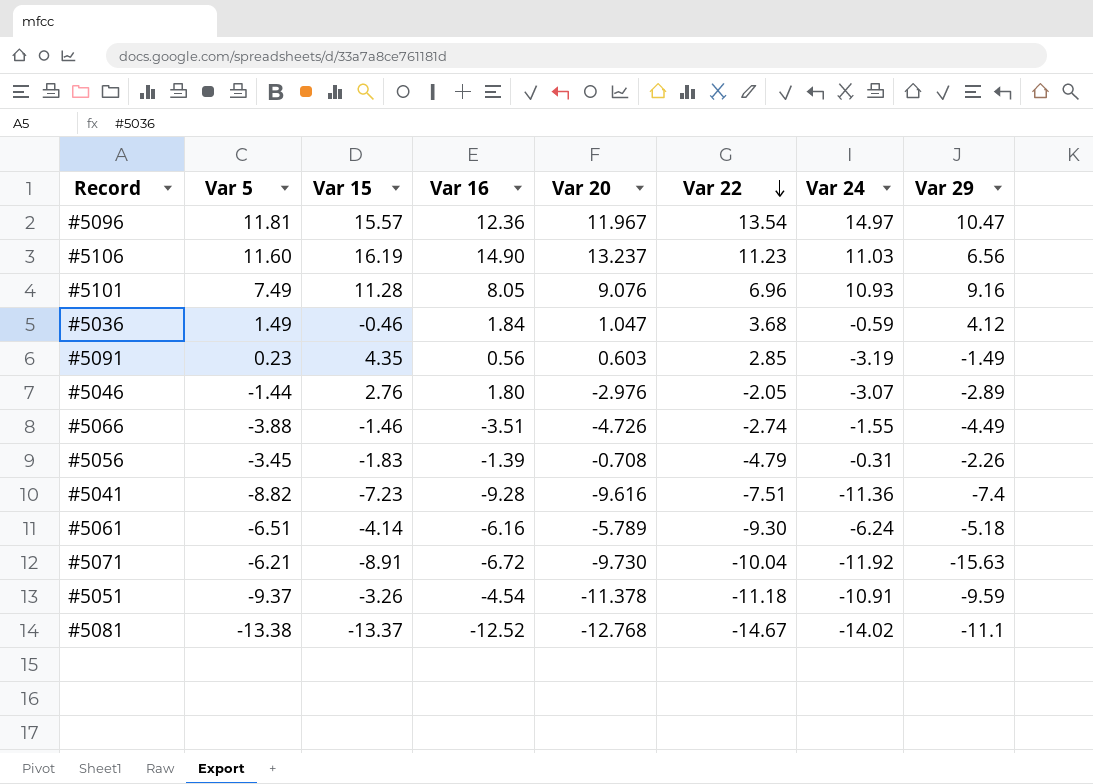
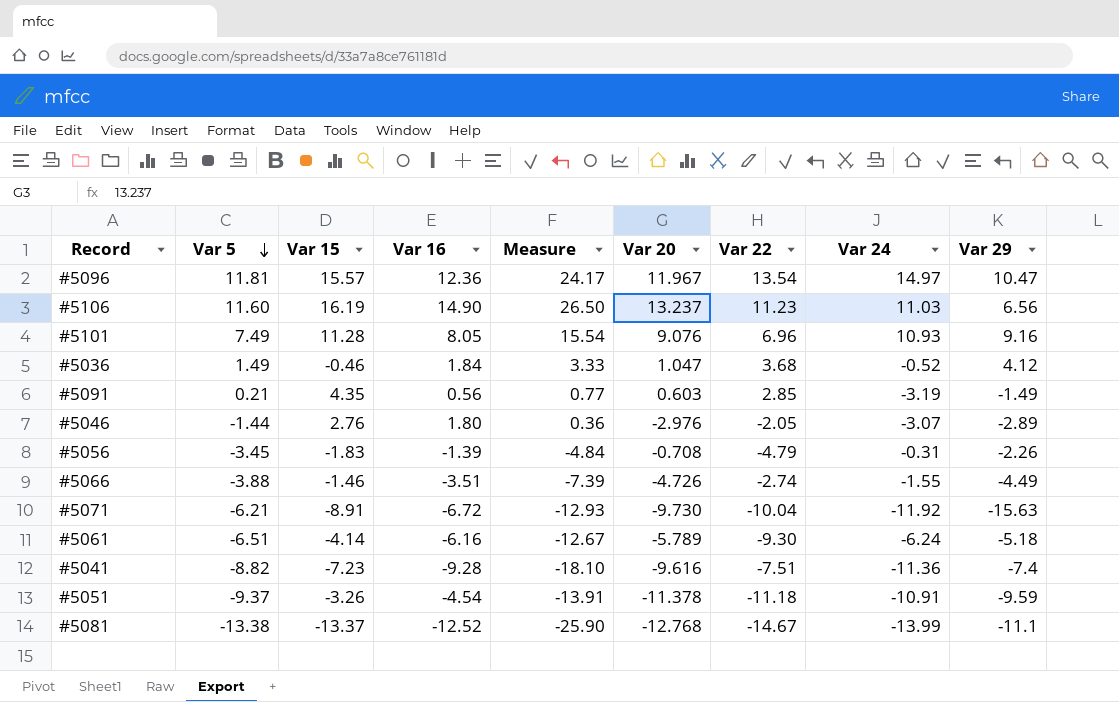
row order: Var 22 descending -> Var 5 descending
column Measure | formula: none -> [Var 5] + [Var 16]
#5036 | Var 24: -0.59 -> -0.52
#5091 | Var 5: 0.23 -> 0.21
#5081 | Var 24: -14.02 -> -13.99

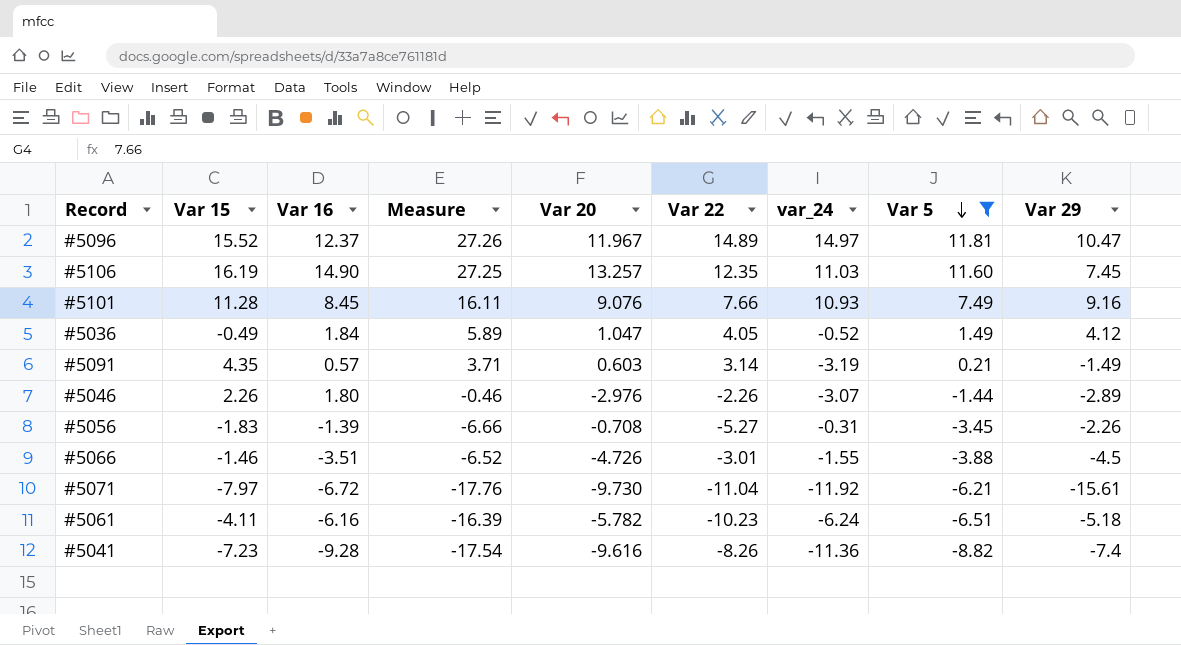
filter: none -> Var 5 >= -8.82
column Measure | formula: [Var 5] + [Var 16] -> [Var 16] + [Var 22]
column name: Var 24 -> var_24
column Var 5 | position: 2 -> 8
#5096 | Var 15: 15.57 -> 15.52
#5096 | Var 16: 12.36 -> 12.37
#5096 | Var 22: 13.54 -> 14.89
#5106 | Var 20: 13.237 -> 13.257
#5106 | Var 22: 11.23 -> 12.35
#5106 | Var 29: 6.56 -> 7.45
#5101 | Var 16: 8.05 -> 8.45
#5101 | Var 22: 6.96 -> 7.66
#5036 | Var 15: -0.46 -> -0.49
#5036 | Var 22: 3.68 -> 4.05
#5091 | Var 16: 0.56 -> 0.57
#5091 | Var 22: 2.85 -> 3.14
#5046 | Var 15: 2.76 -> 2.26
#5046 | Var 22: -2.05 -> -2.26
#5056 | Var 22: -4.79 -> -5.27
#5066 | Var 22: -2.74 -> -3.01
#5066 | Var 29: -4.49 -> -4.5
#5071 | Var 15: -8.91 -> -7.97
#5071 | Var 22: -10.04 -> -11.04
#5071 | Var 29: -15.63 -> -15.61
#5061 | Var 15: -4.14 -> -4.11
#5061 | Var 20: -5.789 -> -5.782
#5061 | Var 22: -9.30 -> -10.23
#5041 | Var 22: -7.51 -> -8.26

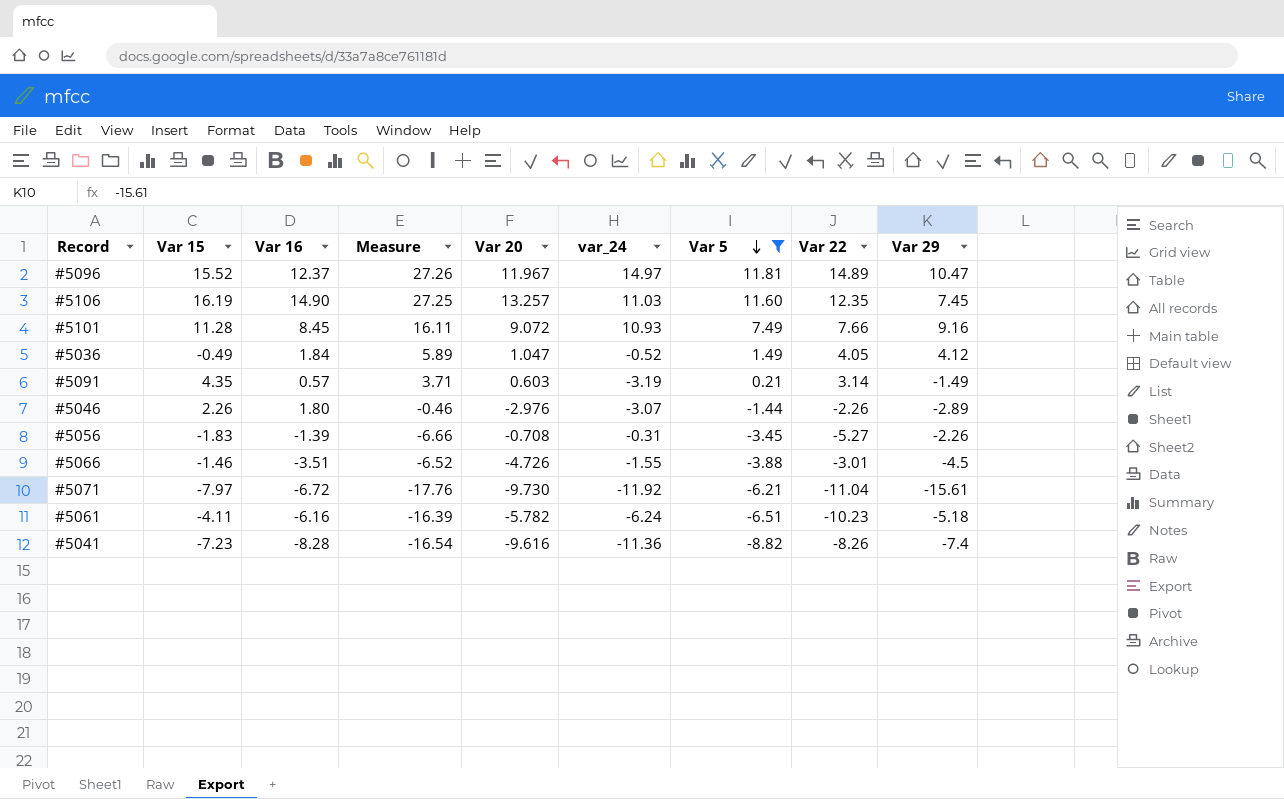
column Var 22 | position: 6 -> 8
#5101 | Var 20: 9.076 -> 9.072
#5041 | Var 16: -9.28 -> -8.28
#5041 | Measure: -17.54 -> -16.54

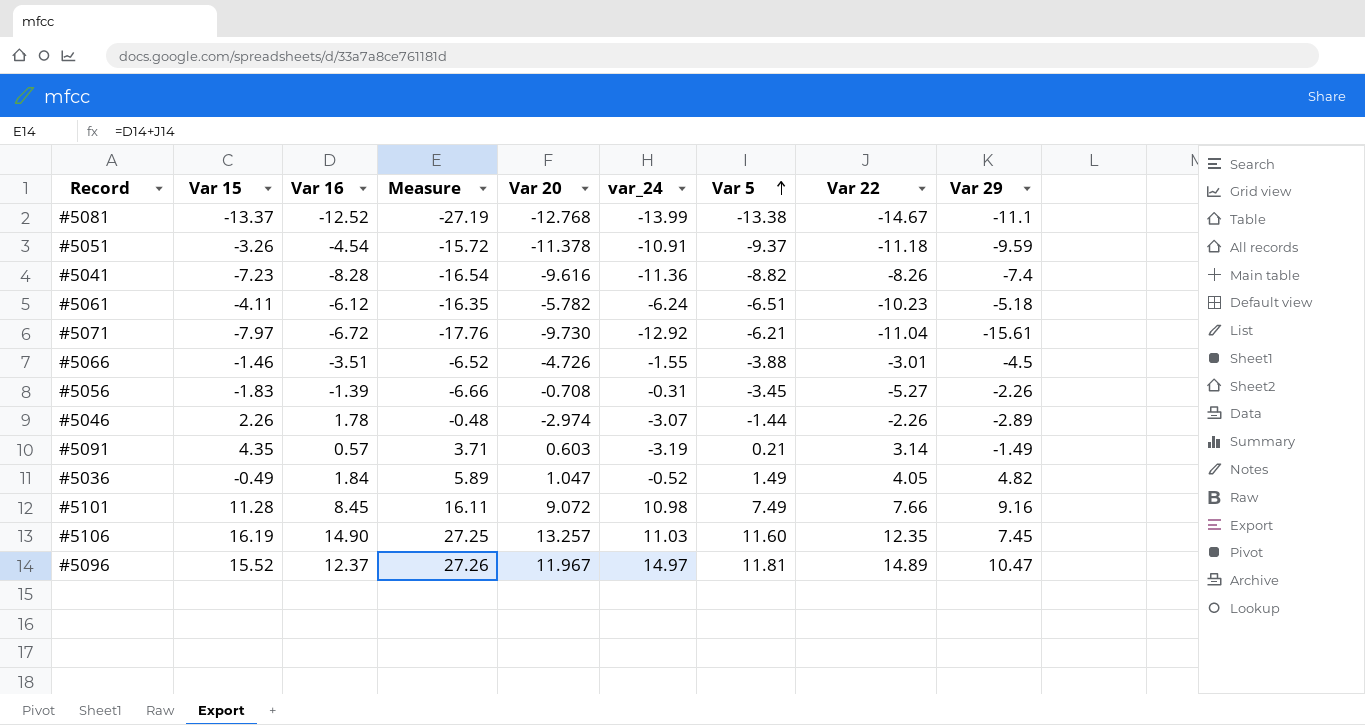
filter: Var 5 >= -8.82 -> none
row order: Var 5 descending -> Var 5 ascending
#5061 | Var 16: -6.16 -> -6.12
#5061 | Measure: -16.39 -> -16.35
#5071 | var_24: -11.92 -> -12.92
#5046 | Var 16: 1.80 -> 1.78
#5046 | Measure: -0.46 -> -0.48
#5046 | Var 20: -2.976 -> -2.974
#5036 | Var 29: 4.12 -> 4.82
#5101 | var_24: 10.93 -> 10.98

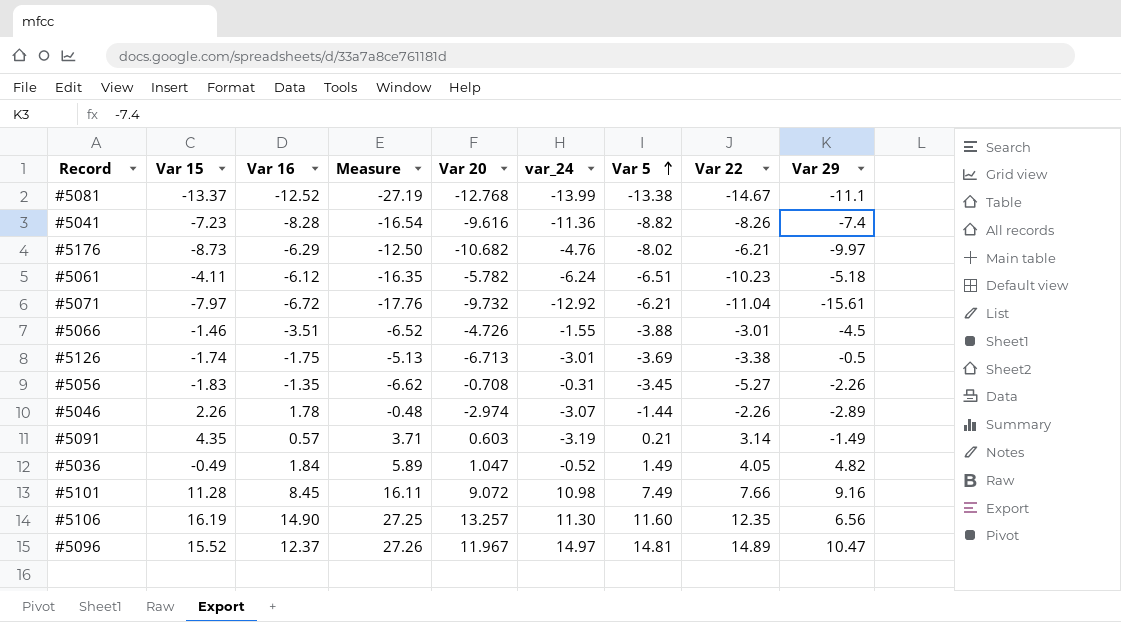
row #5051: -3.26 | -4.54 | -15.72 | -11.378 | -10.91 | -9.37 | -11.18 | -9.59 -> none
row #5176: none -> -8.73 | -6.29 | -12.50 | -10.682 | -4.76 | -8.02 | -6.21 | -9.97
#5071 | Var 20: -9.730 -> -9.732
row #5126: none -> -1.74 | -1.75 | -5.13 | -6.713 | -3.01 | -3.69 | -3.38 | -0.5
#5056 | Var 16: -1.39 -> -1.35
#5056 | Measure: -6.66 -> -6.62
#5106 | var_24: 11.03 -> 11.30
#5106 | Var 29: 7.45 -> 6.56
#5096 | Var 5: 11.81 -> 14.81

